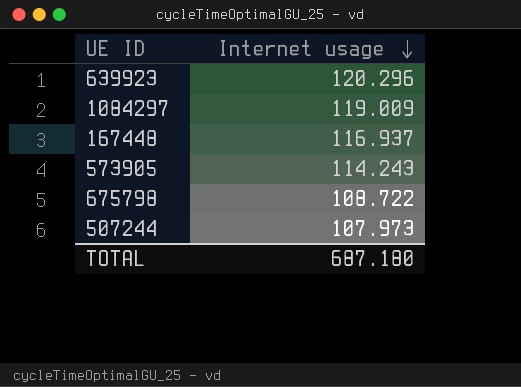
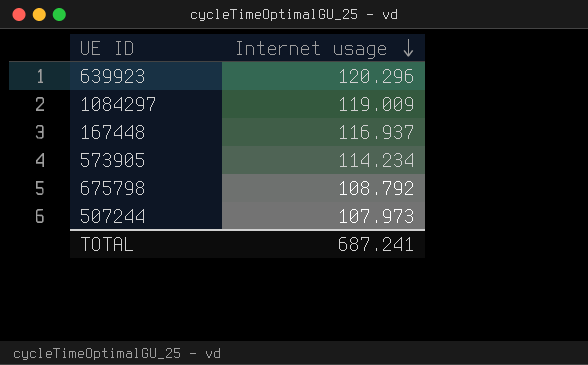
573905 | Internet usage: 114.243 -> 114.234
675798 | Internet usage: 108.722 -> 108.792
TOTAL | Internet usage: 687.180 -> 687.241

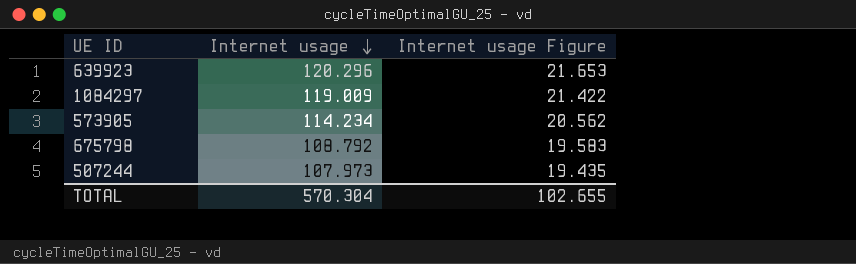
column Internet usage Figure | formula: none -> [Internet usage] * 0.18
row 167448: 116.937 -> none
TOTAL | Internet usage: 687.241 -> 570.304

